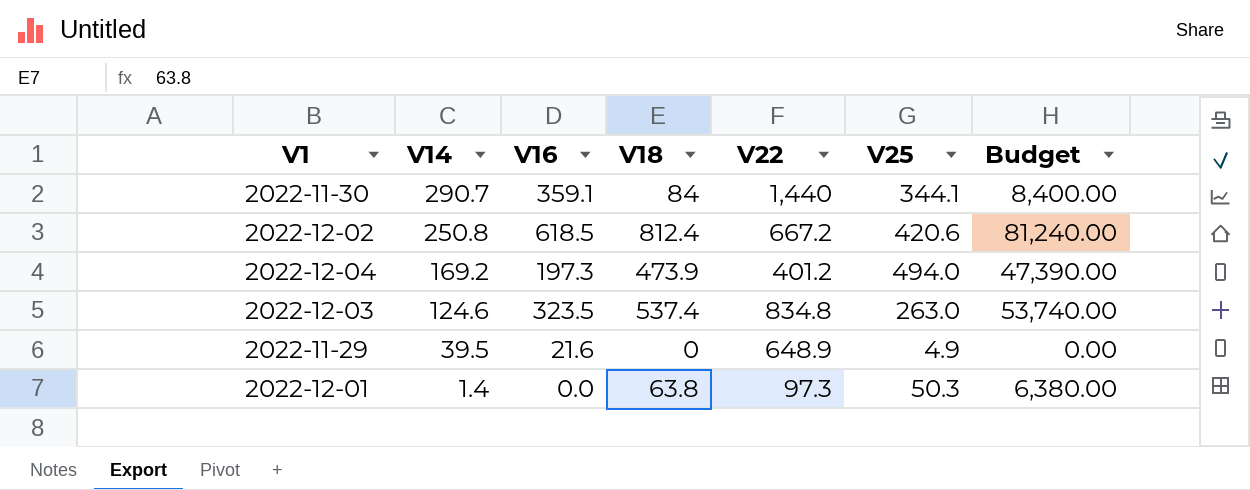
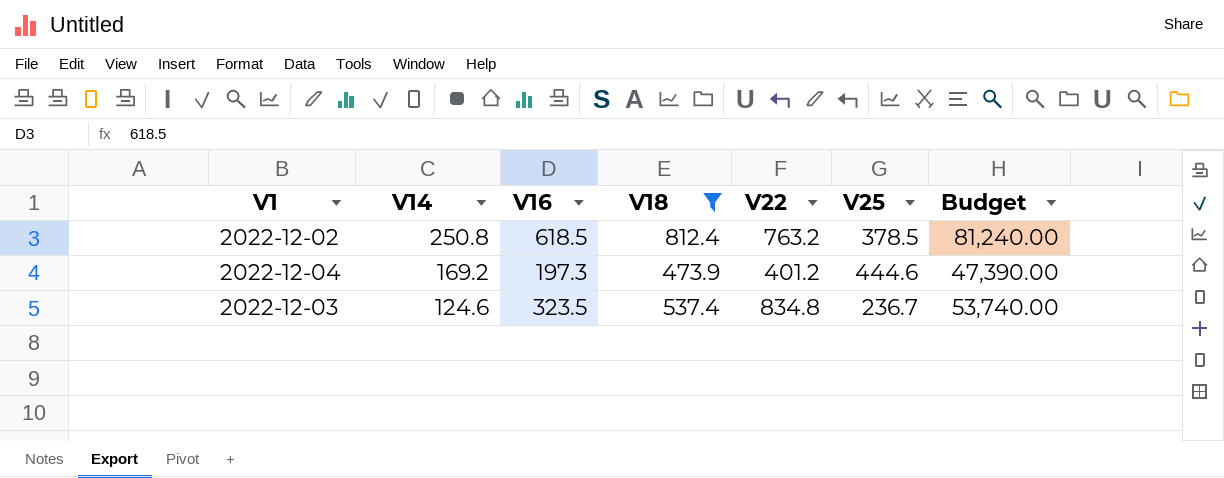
filter: none -> V18 >= 473.9
2022-12-02 | V22: 667.2 -> 763.2
2022-12-02 | V25: 420.6 -> 378.5
2022-12-04 | V25: 494.0 -> 444.6
2022-12-03 | V25: 263.0 -> 236.7

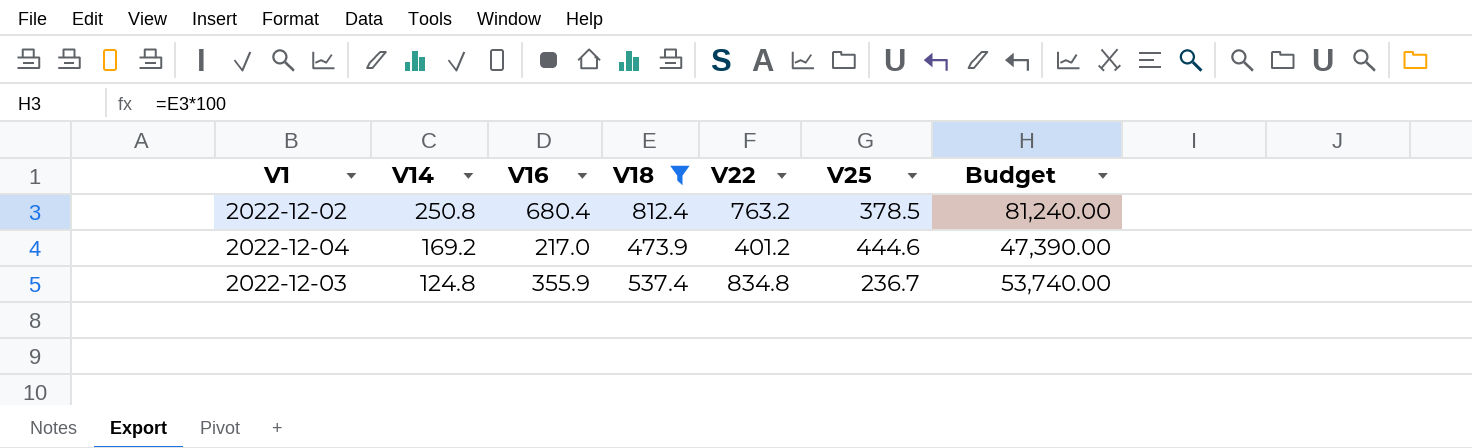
2022-12-02 | V16: 618.5 -> 680.4
2022-12-04 | V16: 197.3 -> 217.0
2022-12-03 | V14: 124.6 -> 124.8
2022-12-03 | V16: 323.5 -> 355.9

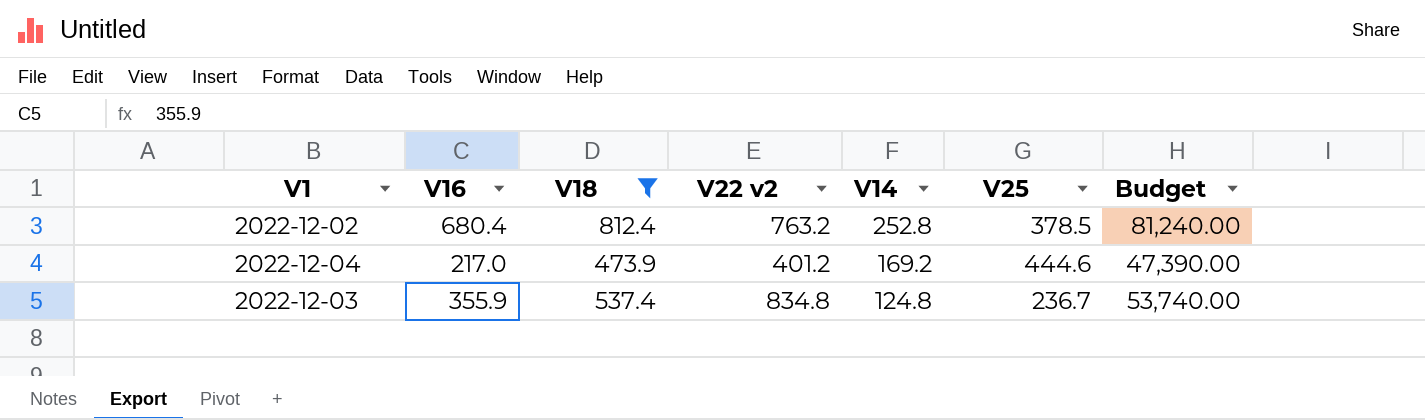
column name: V22 -> V22 v2
column V14 | position: 2 -> 5
2022-12-02 | V14: 250.8 -> 252.8

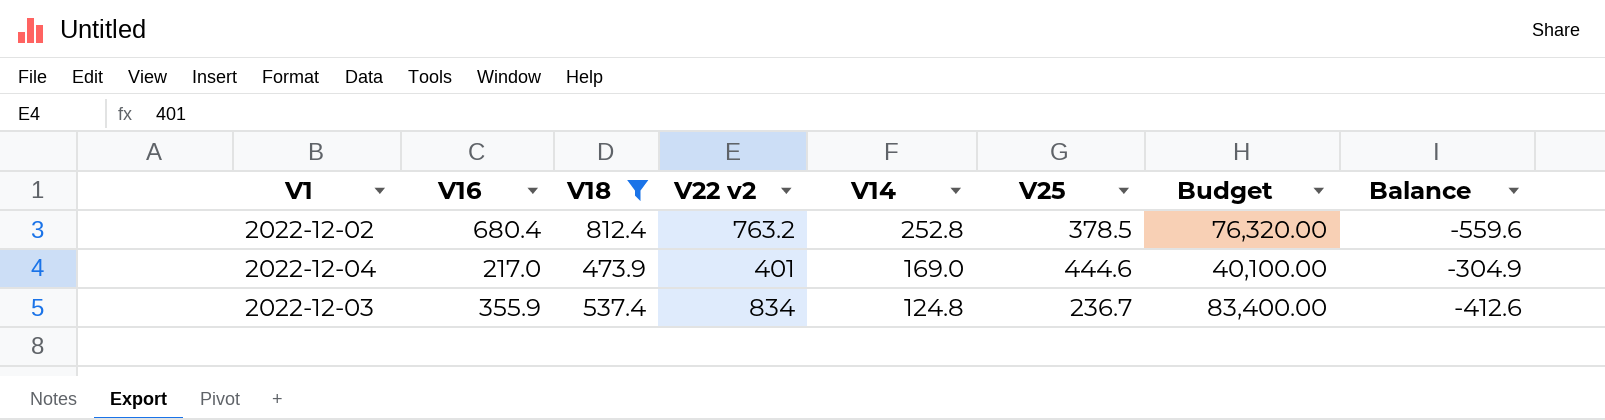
column Budget | formula: [V18] * 100 -> [V22 v2] * 100
column Balance | formula: none -> [V14] - [V18]
2022-12-04 | V22 v2: 401.2 -> 401
2022-12-04 | V14: 169.2 -> 169.0
2022-12-03 | V22 v2: 834.8 -> 834

